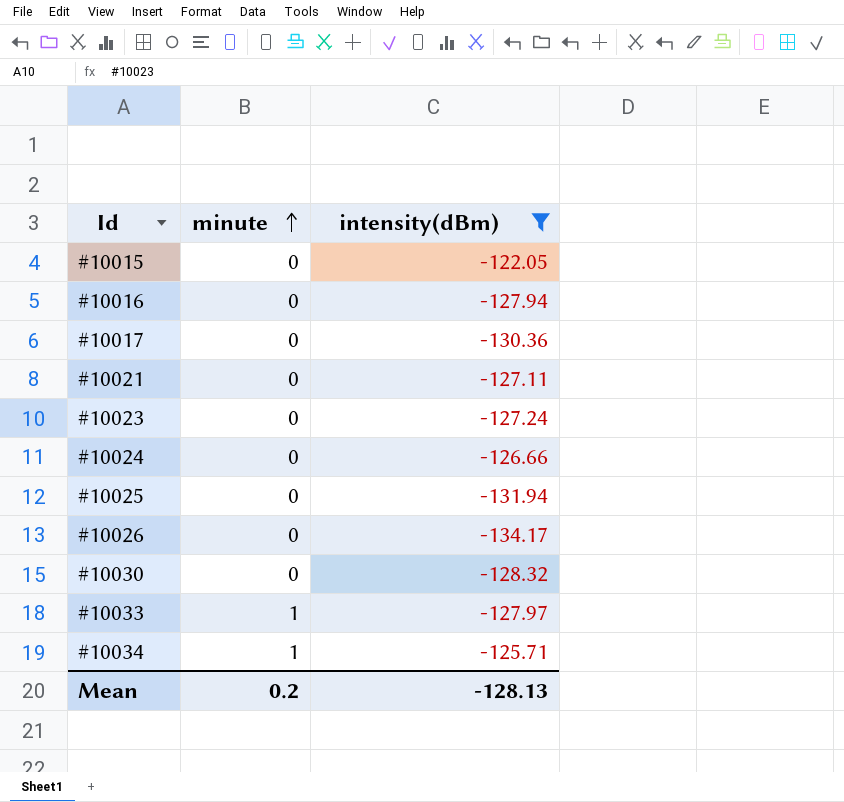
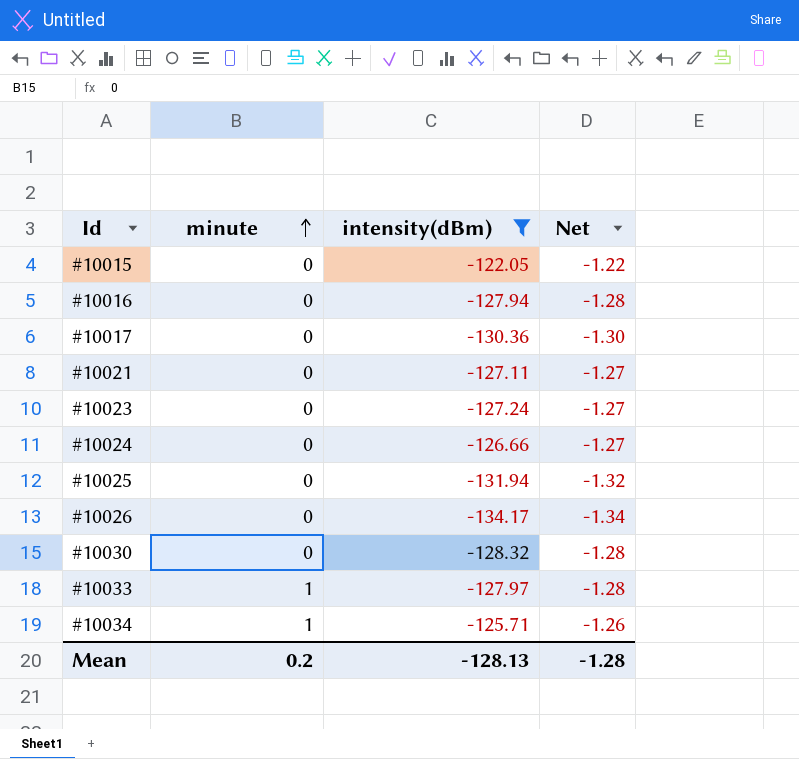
column Net | formula: none -> [intensity(dBm)] * 0.01

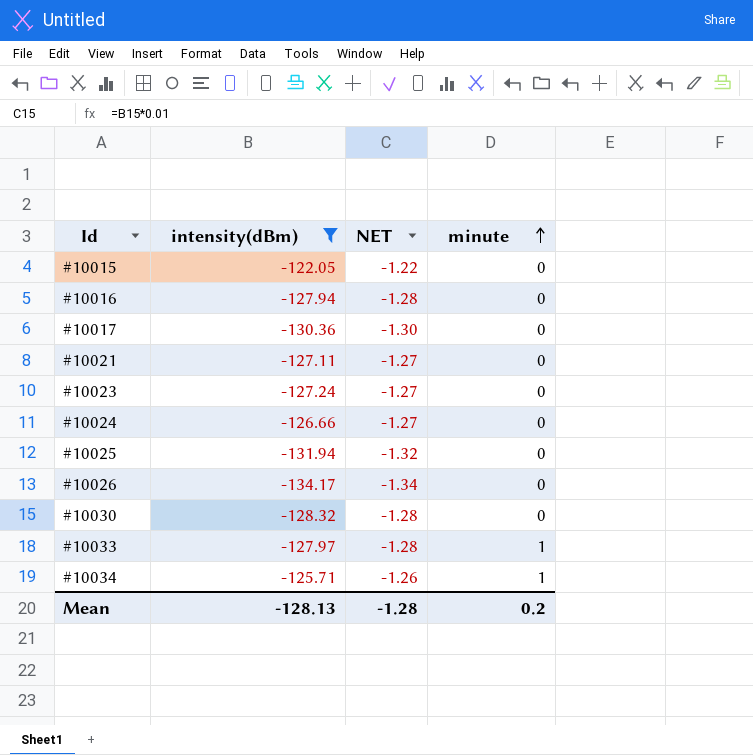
column name: Net -> NET
column minute | position: 2 -> 4

